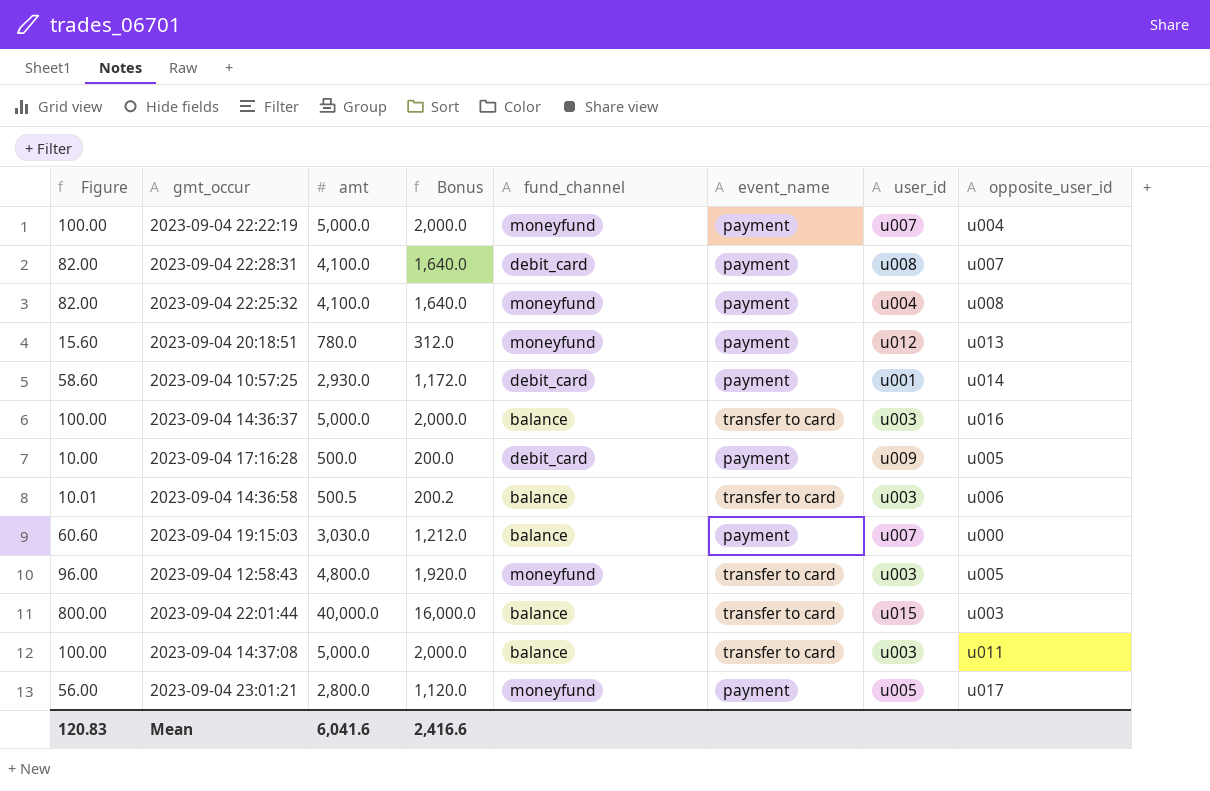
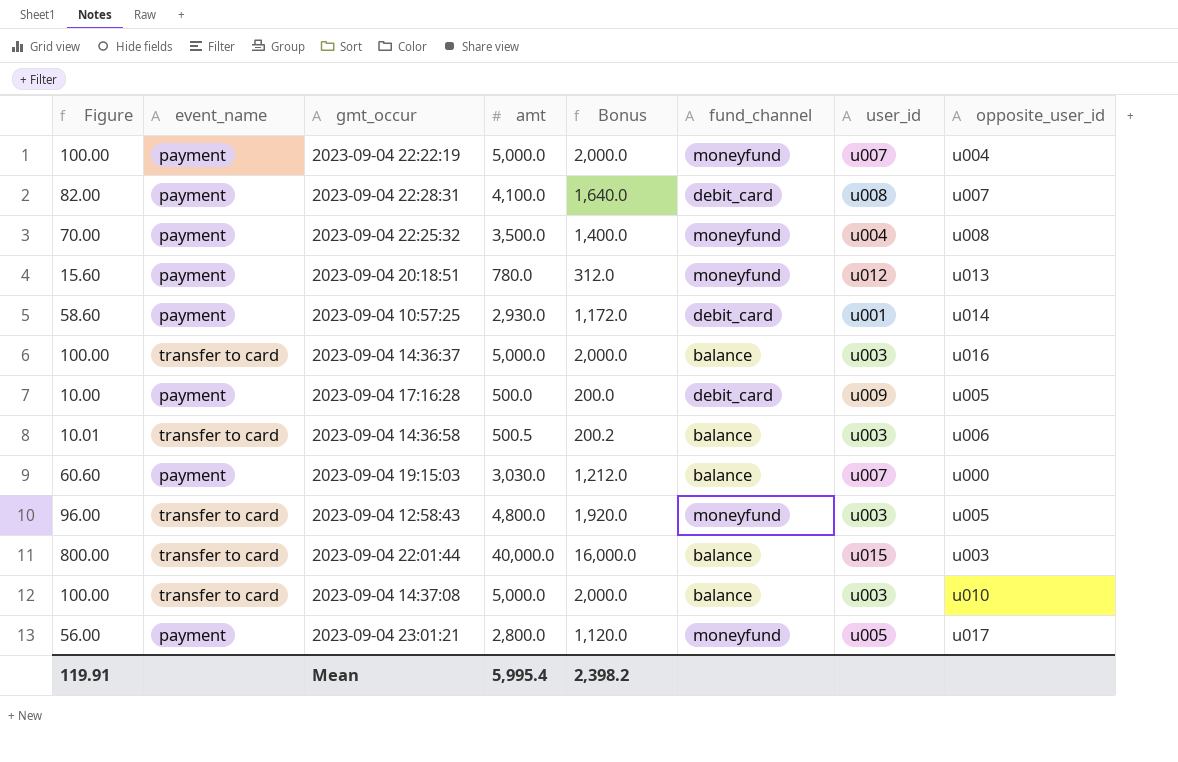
column event_name | position: 6 -> 2
2023-09-04 22:25:32 | Figure: 82.00 -> 70.00
2023-09-04 22:25:32 | amt: 4,100.0 -> 3,500.0
2023-09-04 22:25:32 | Bonus: 1,640.0 -> 1,400.0
2023-09-04 14:37:08 | opposite_user_id: u011 -> u010
Mean | Figure: 120.83 -> 119.91
Mean | amt: 6,041.6 -> 5,995.4
Mean | Bonus: 2,416.6 -> 2,398.2

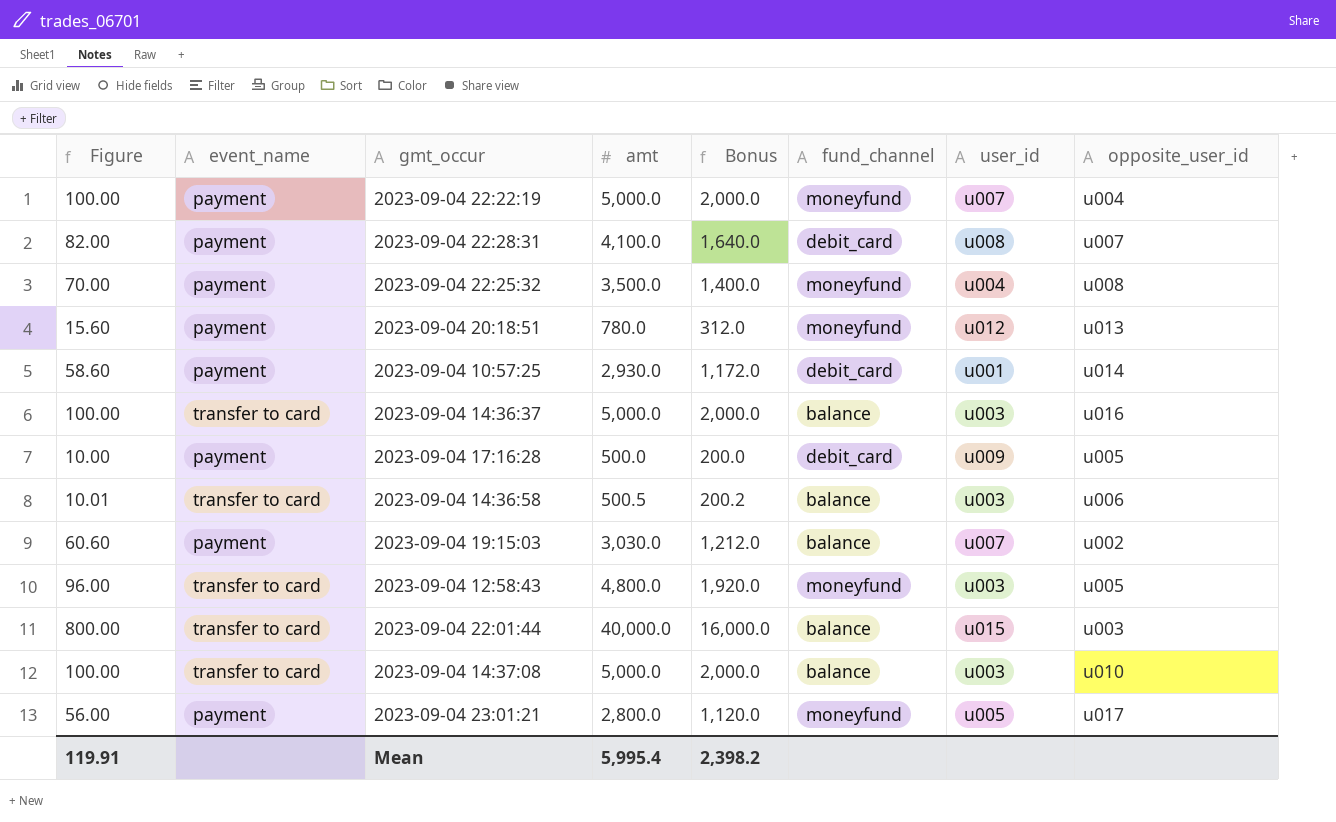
2023-09-04 19:15:03 | opposite_user_id: u000 -> u002

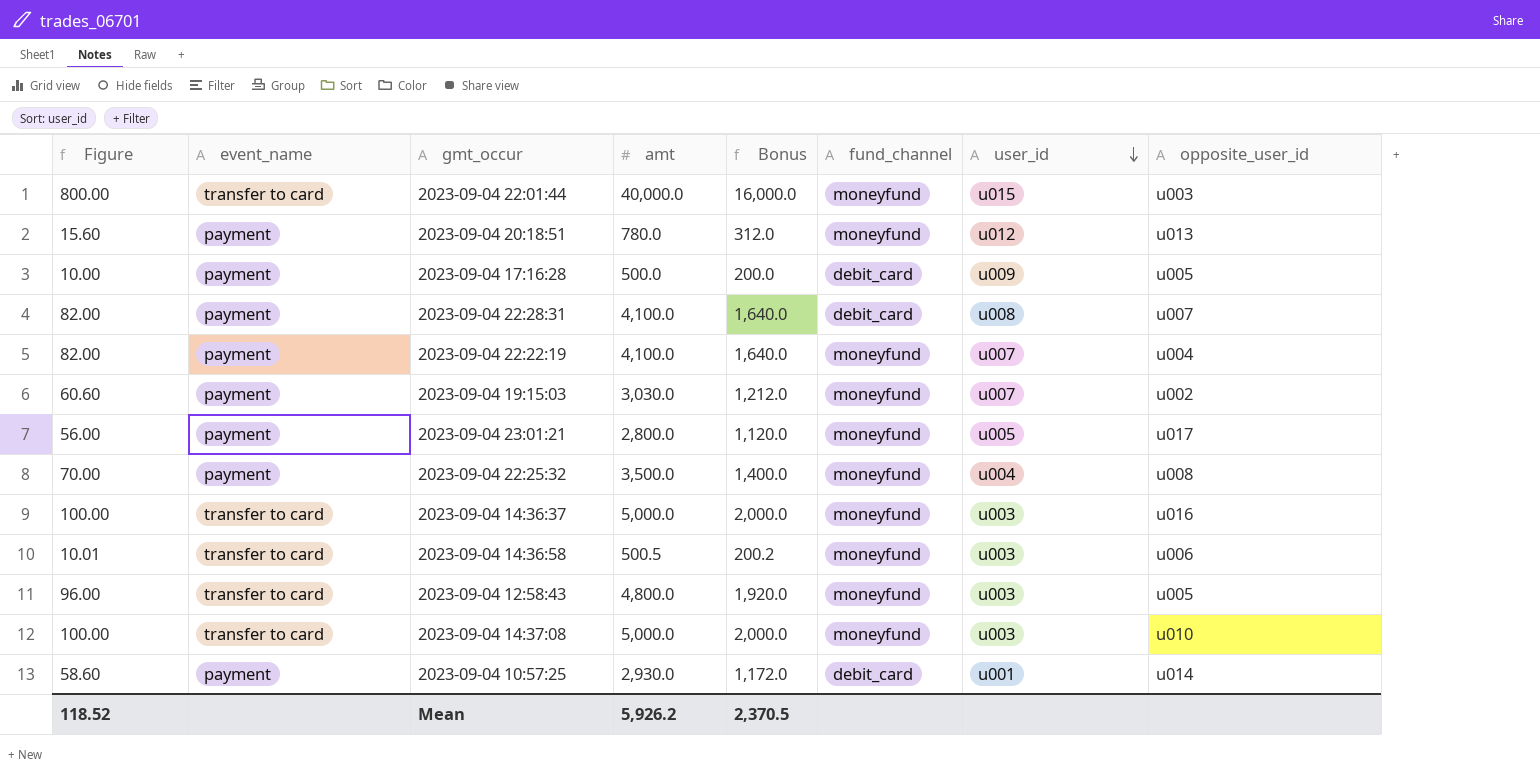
row order: none -> user_id descending
2023-09-04 22:01:44 | fund_channel: balance -> moneyfund
2023-09-04 22:22:19 | Figure: 100.00 -> 82.00
2023-09-04 22:22:19 | amt: 5,000.0 -> 4,100.0
2023-09-04 22:22:19 | Bonus: 2,000.0 -> 1,640.0
2023-09-04 19:15:03 | fund_channel: balance -> moneyfund
2023-09-04 14:36:37 | fund_channel: balance -> moneyfund
2023-09-04 14:36:58 | fund_channel: balance -> moneyfund
2023-09-04 14:37:08 | fund_channel: balance -> moneyfund
Mean | Figure: 119.91 -> 118.52
Mean | amt: 5,995.4 -> 5,926.2
Mean | Bonus: 2,398.2 -> 2,370.5

